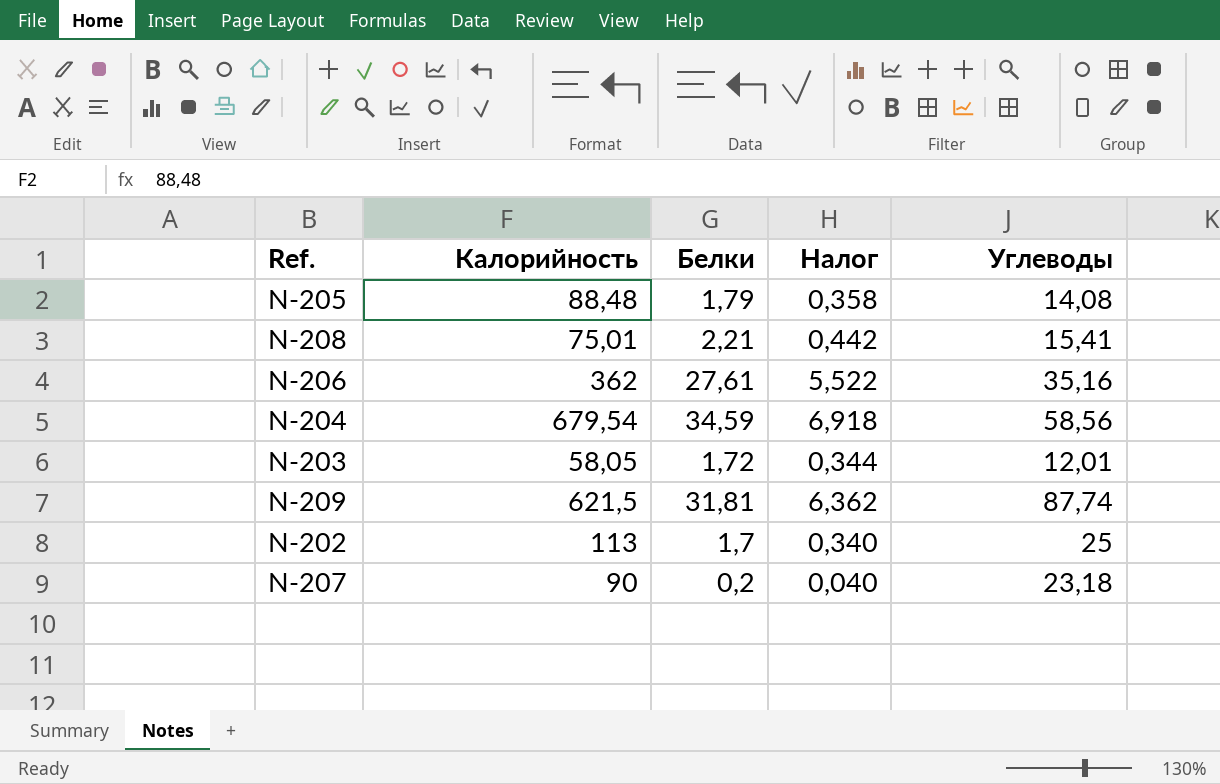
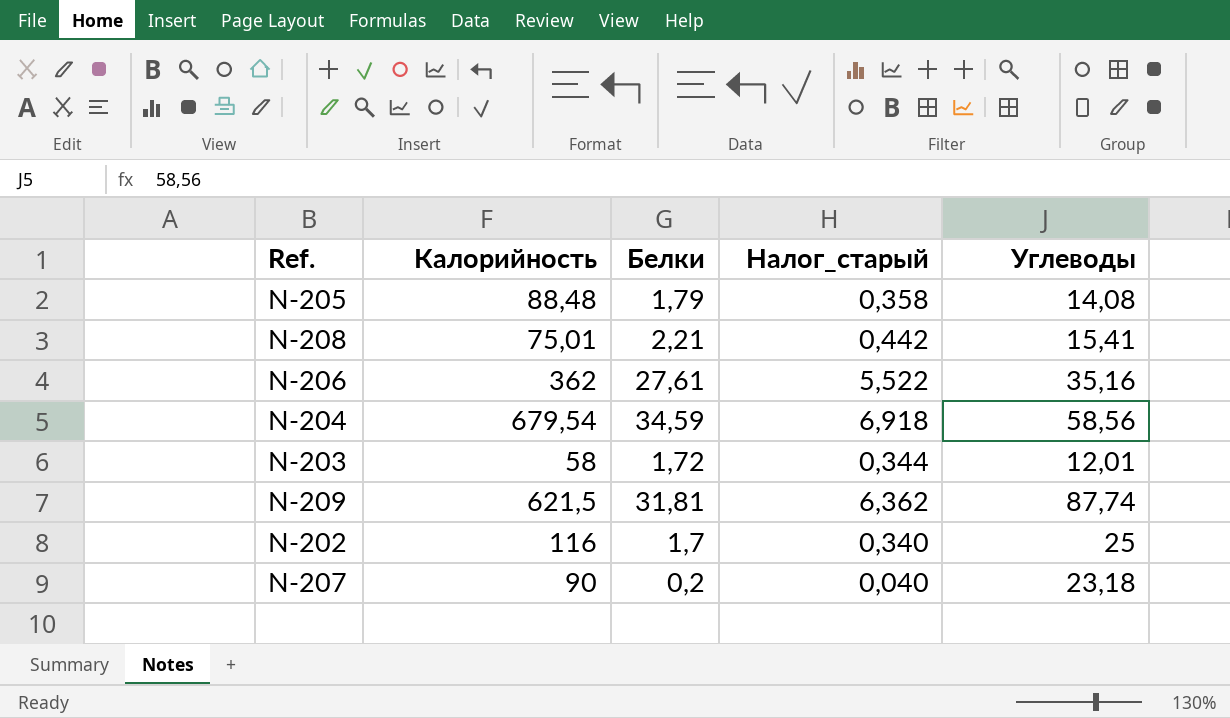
column name: Налог -> Налог_старый
N-203 | Калорийность: 58,05 -> 58
N-202 | Калорийность: 113 -> 116

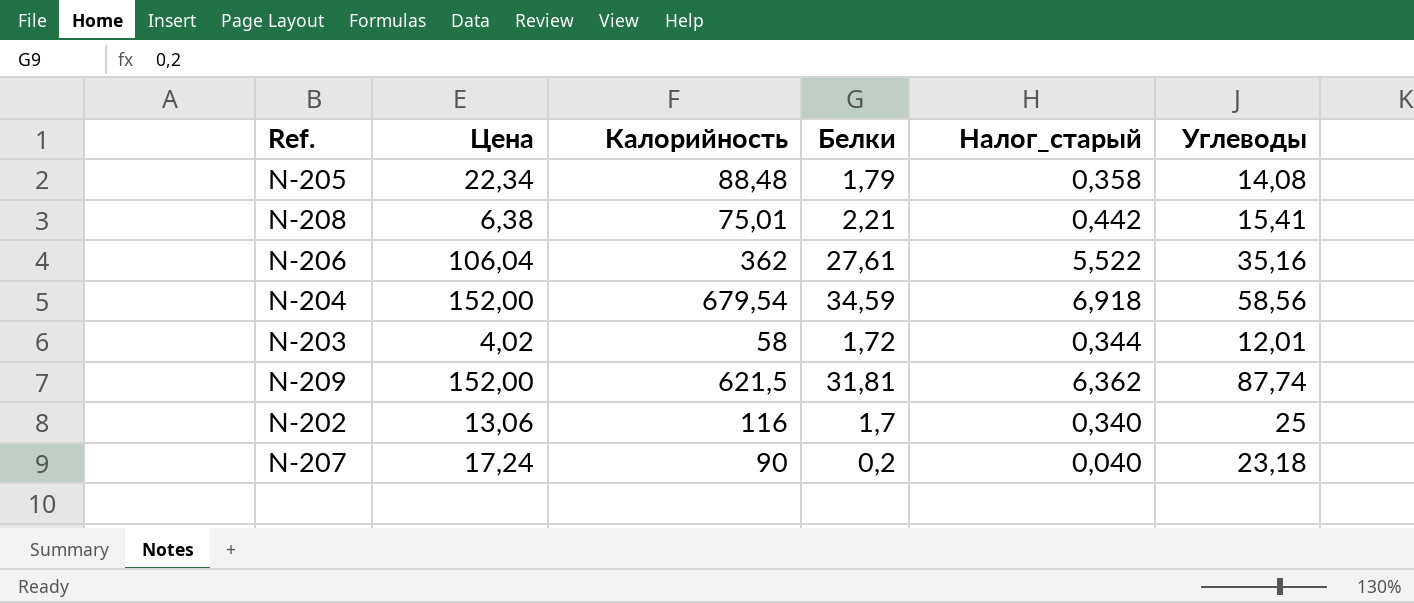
column Цена | position: none -> 2

